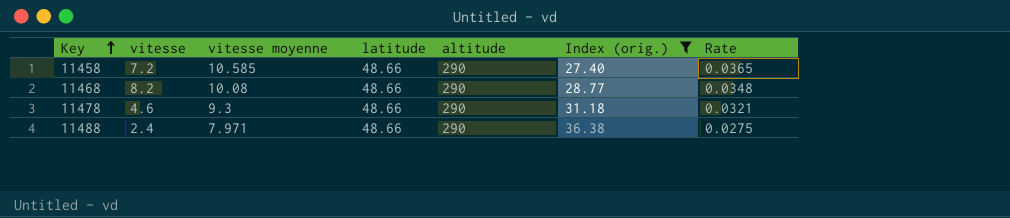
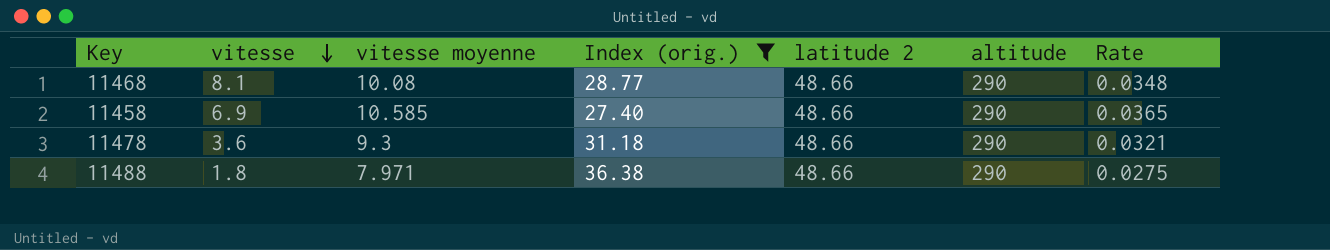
row order: Key ascending -> vitesse descending
column Index (orig.) | position: 6 -> 4
column name: latitude -> latitude 2
11468 | vitesse: 8.2 -> 8.1
11458 | vitesse: 7.2 -> 6.9
11478 | vitesse: 4.6 -> 3.6
11488 | vitesse: 2.4 -> 1.8

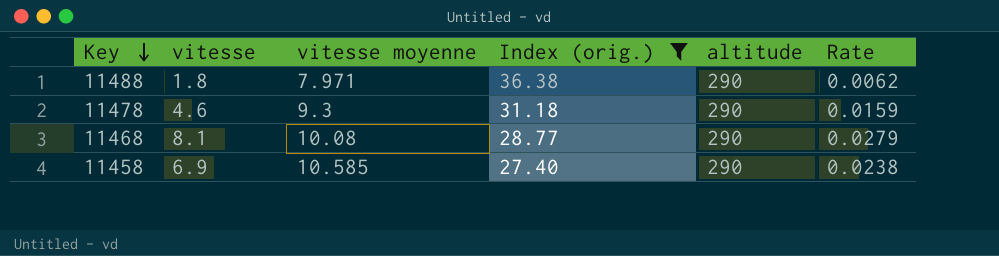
row order: vitesse descending -> Key descending
column latitude 2 | position: 5 -> none
column Rate | formula: [vitesse moyenne] / [altitude] -> [vitesse] / [altitude]
11478 | vitesse: 3.6 -> 4.6

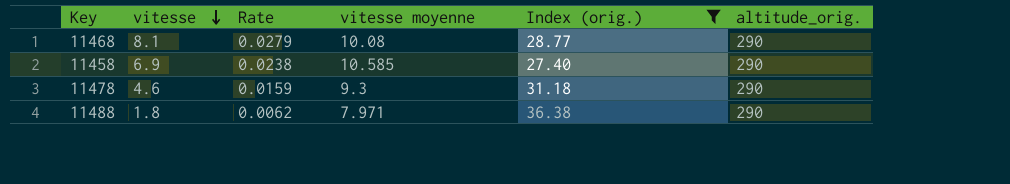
row order: Key descending -> vitesse descending
column Rate | position: 6 -> 3
column name: altitude -> altitude_orig.

